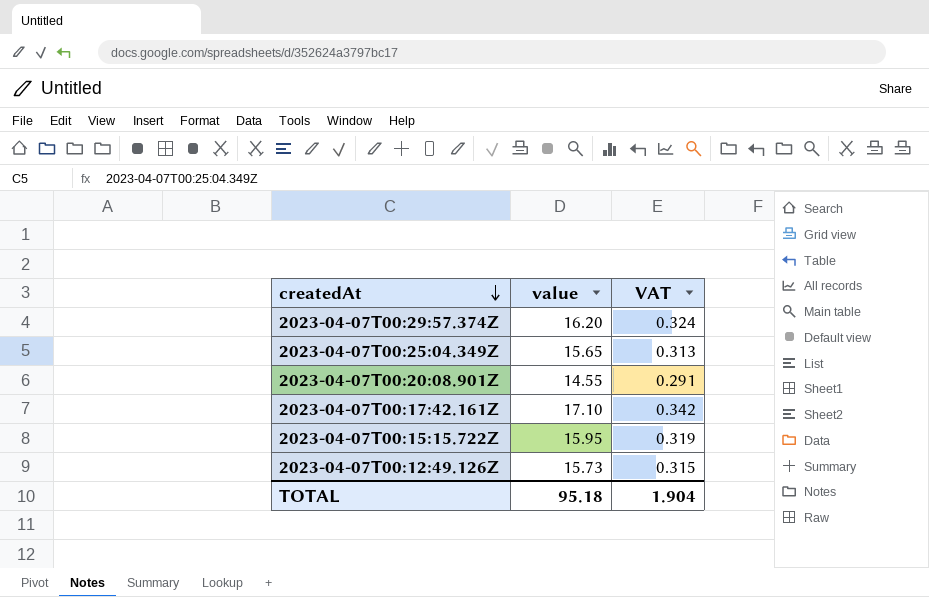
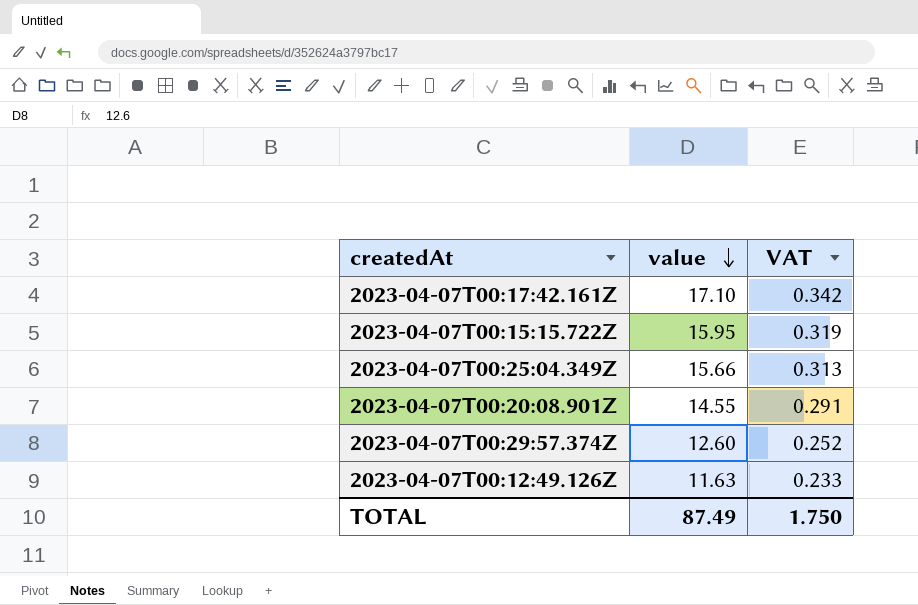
row order: createdAt descending -> value descending
2023-04-07T00:25:04.349Z | value: 15.65 -> 15.66
2023-04-07T00:29:57.374Z | value: 16.20 -> 12.60
2023-04-07T00:29:57.374Z | VAT: 0.324 -> 0.252
2023-04-07T00:12:49.126Z | value: 15.73 -> 11.63
2023-04-07T00:12:49.126Z | VAT: 0.315 -> 0.233
TOTAL | value: 95.18 -> 87.49
TOTAL | VAT: 1.904 -> 1.750

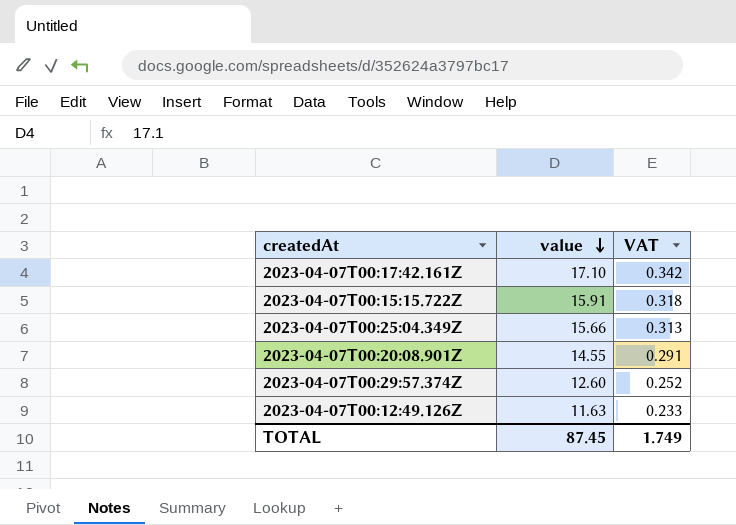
2023-04-07T00:15:15.722Z | value: 15.95 -> 15.91
2023-04-07T00:15:15.722Z | VAT: 0.319 -> 0.318
TOTAL | value: 87.49 -> 87.45
TOTAL | VAT: 1.750 -> 1.749

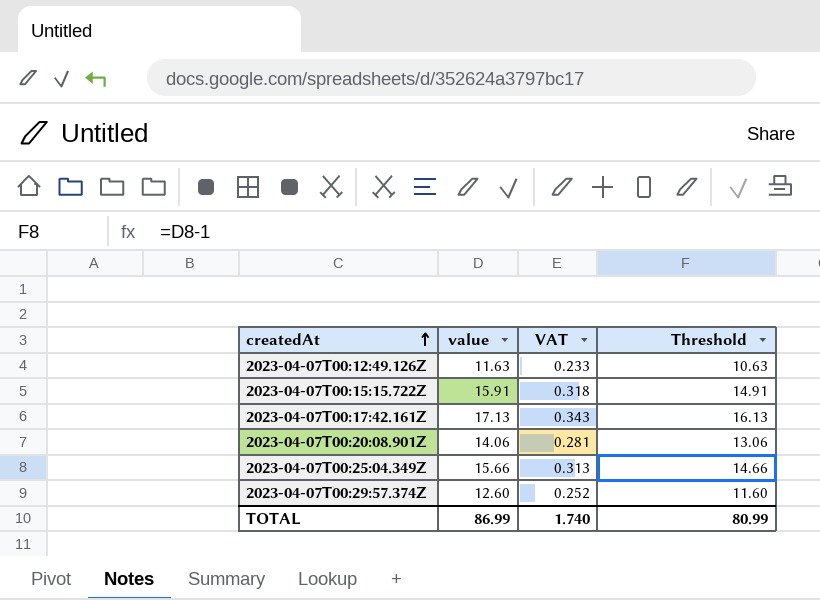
row order: value descending -> createdAt ascending
column Threshold | formula: none -> [value] - 1
2023-04-07T00:17:42.161Z | value: 17.10 -> 17.13
2023-04-07T00:17:42.161Z | VAT: 0.342 -> 0.343
2023-04-07T00:20:08.901Z | value: 14.55 -> 14.06
2023-04-07T00:20:08.901Z | VAT: 0.291 -> 0.281
TOTAL | value: 87.45 -> 86.99
TOTAL | VAT: 1.749 -> 1.740

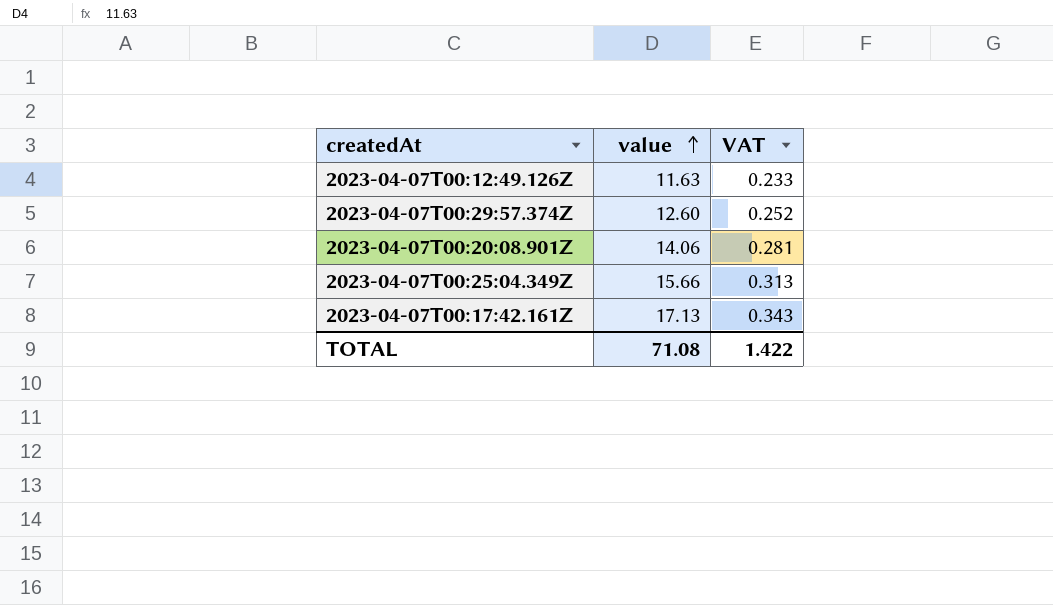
row order: createdAt ascending -> value ascending
column Threshold | formula: [value] - 1 -> none
row 2023-04-07T00:15:15.722Z: 15.91 | 0.318 | 14.91 -> none
TOTAL | value: 86.99 -> 71.08
TOTAL | VAT: 1.740 -> 1.422

